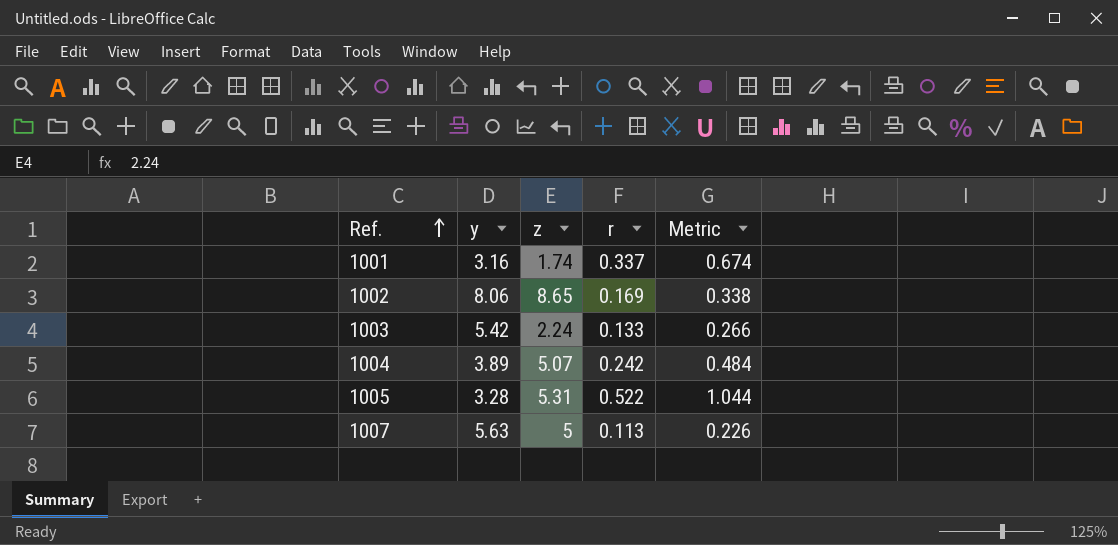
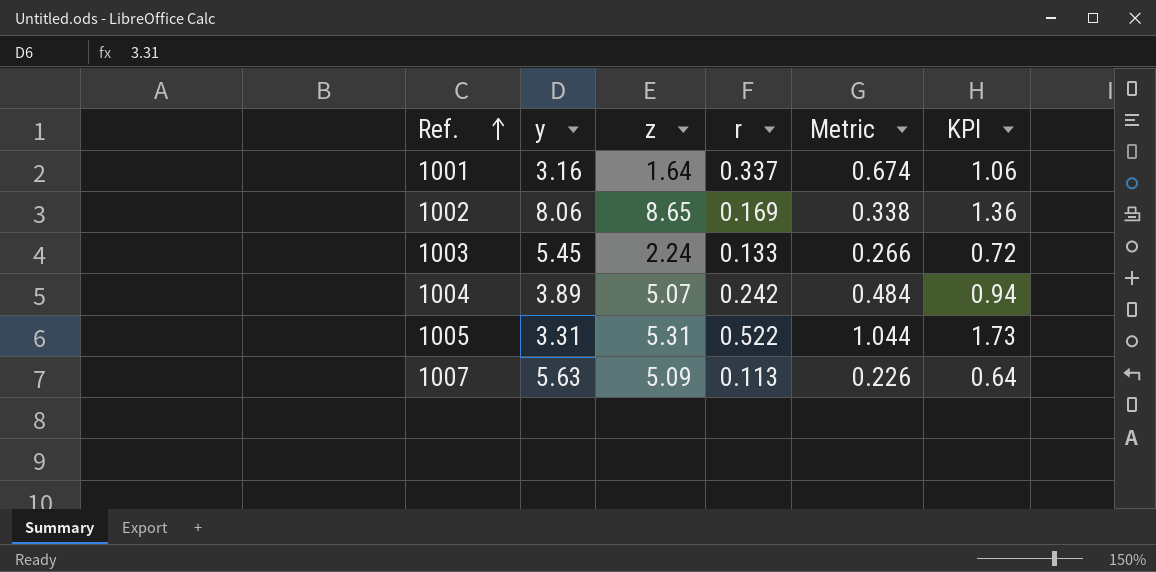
column KPI | formula: none -> [y] * [r]
1001 | z: 1.74 -> 1.64
1003 | y: 5.42 -> 5.45
1005 | y: 3.28 -> 3.31
1007 | z: 5 -> 5.09

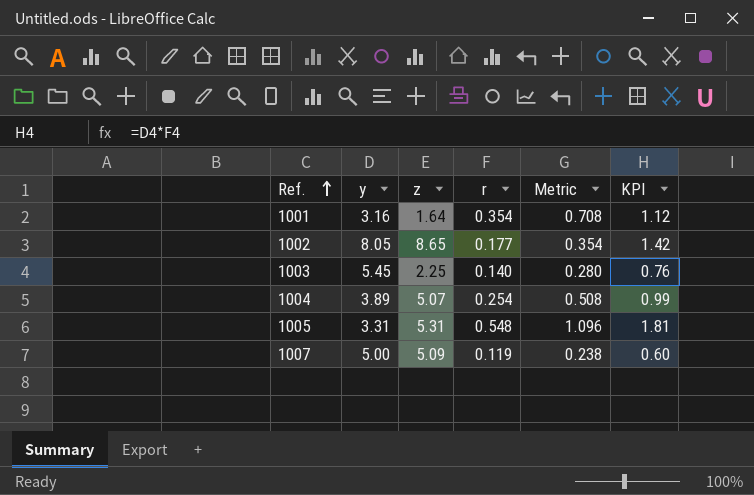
1001 | r: 0.337 -> 0.354
1001 | Metric: 0.674 -> 0.708
1001 | KPI: 1.06 -> 1.12
1002 | y: 8.06 -> 8.05
1002 | r: 0.169 -> 0.177
1002 | Metric: 0.338 -> 0.354
1002 | KPI: 1.36 -> 1.42
1003 | z: 2.24 -> 2.25
1003 | r: 0.133 -> 0.140
1003 | Metric: 0.266 -> 0.280
1003 | KPI: 0.72 -> 0.76
1004 | r: 0.242 -> 0.254
1004 | Metric: 0.484 -> 0.508
1004 | KPI: 0.94 -> 0.99
1005 | r: 0.522 -> 0.548
1005 | Metric: 1.044 -> 1.096
1005 | KPI: 1.73 -> 1.81
1007 | y: 5.63 -> 5.00
1007 | r: 0.113 -> 0.119
1007 | Metric: 0.226 -> 0.238
1007 | KPI: 0.64 -> 0.60

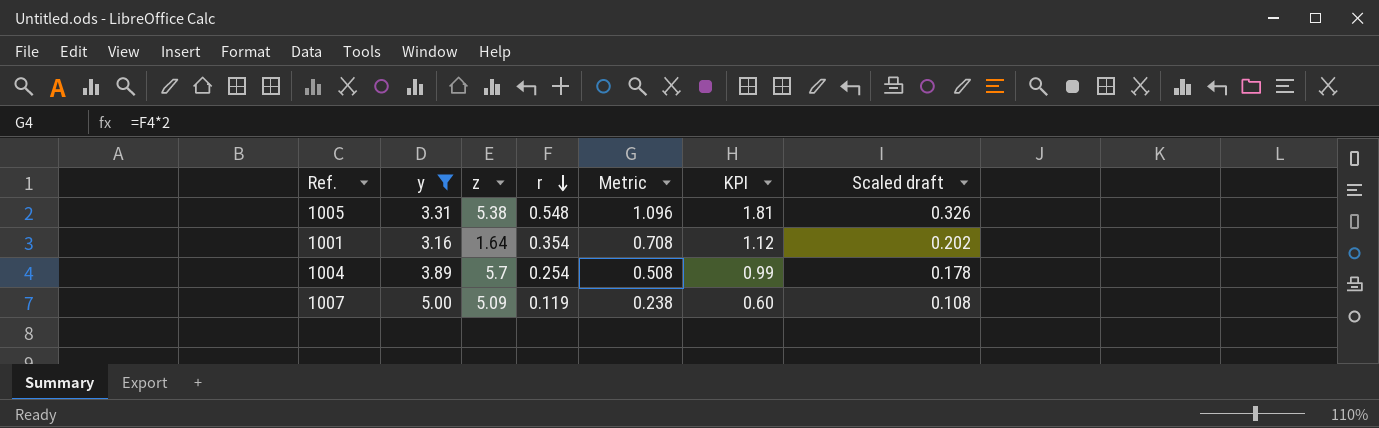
filter: none -> y <= 5.00
row order: Ref. ascending -> r descending
column Scaled draft | formula: none -> [KPI] * 0.18
1005 | z: 5.31 -> 5.38
1004 | z: 5.07 -> 5.7

